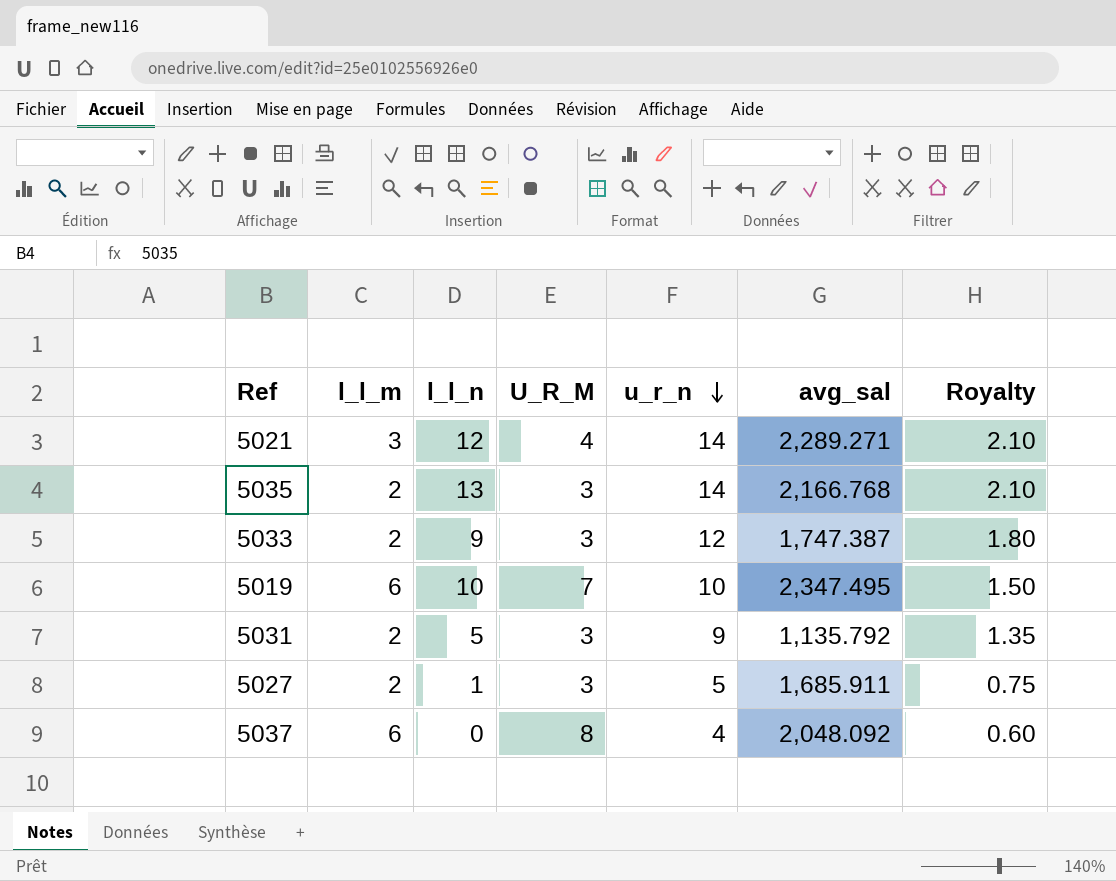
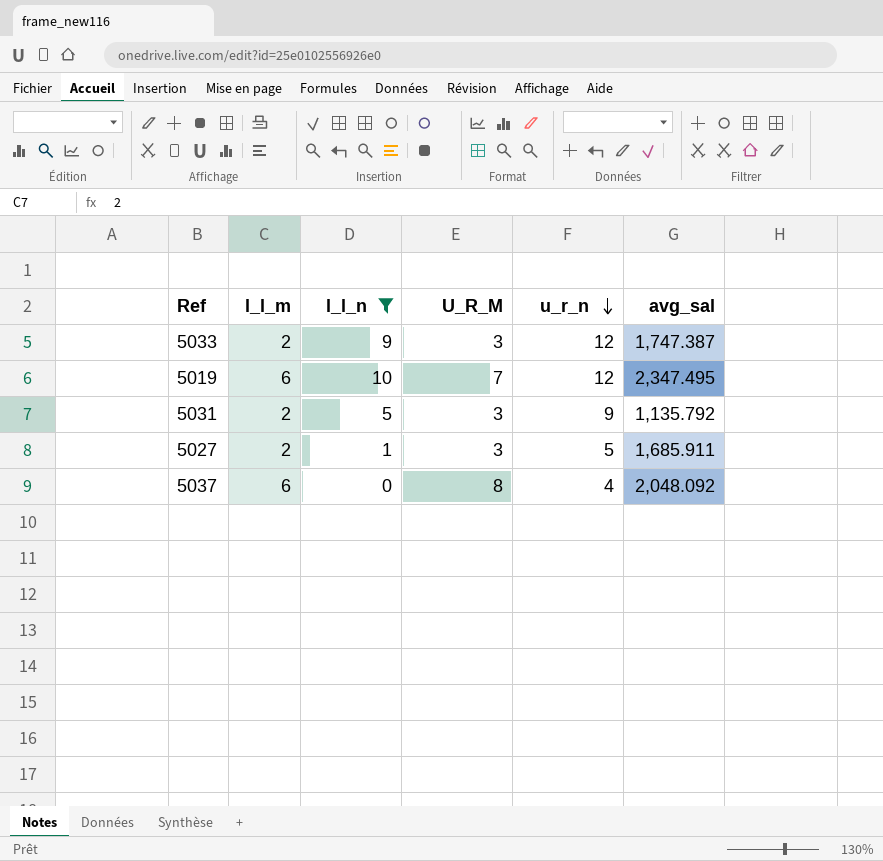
filter: none -> l_l_n <= 10
column Royalty | formula: [u_r_n] * 0.15 -> none
5019 | u_r_n: 10 -> 12

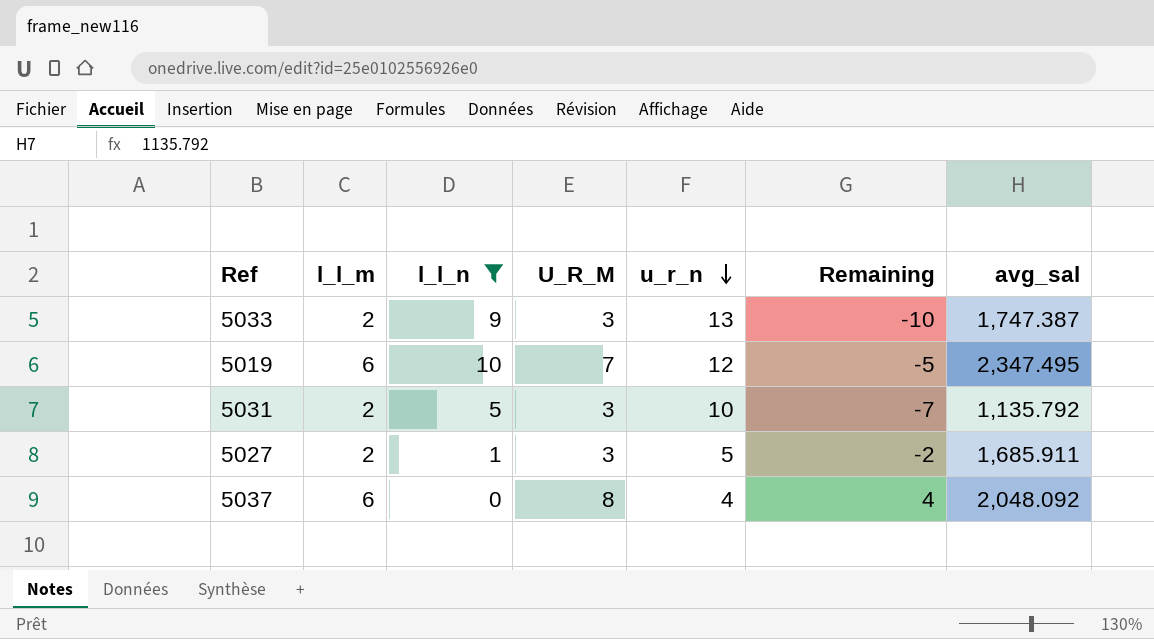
column Remaining | formula: none -> [U_R_M] - [u_r_n]
5033 | u_r_n: 12 -> 13
5031 | u_r_n: 9 -> 10

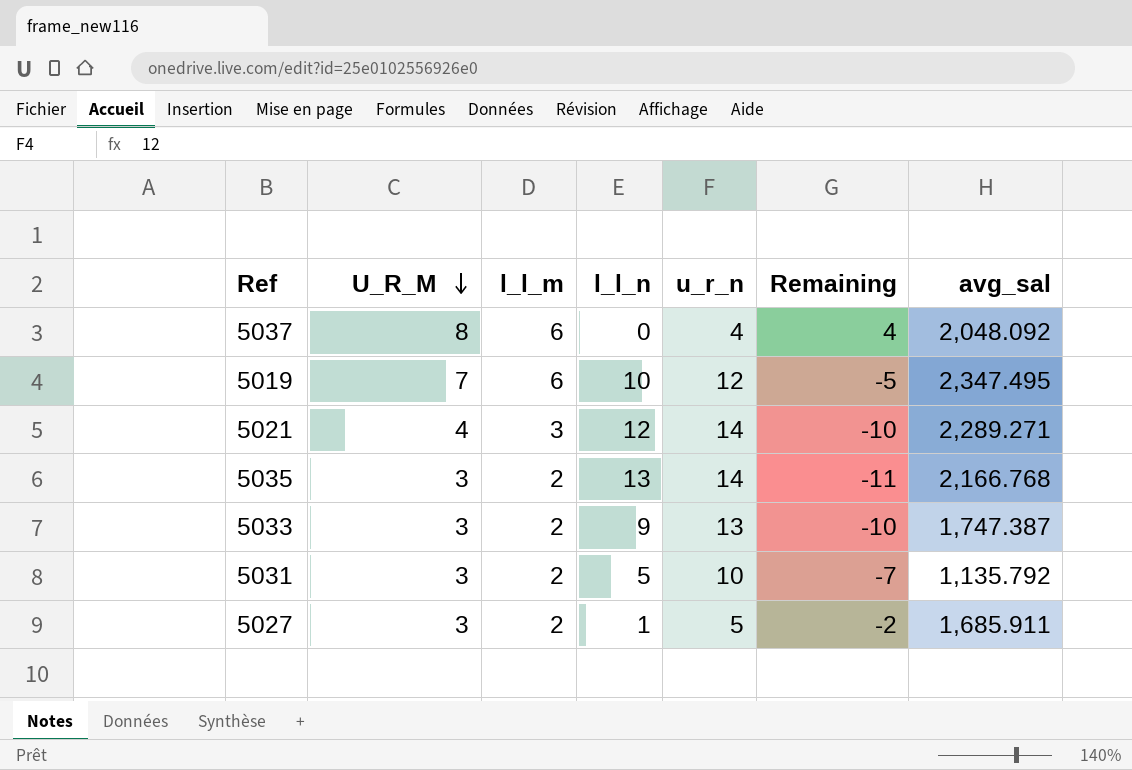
filter: l_l_n <= 10 -> none
row order: u_r_n descending -> U_R_M descending
column U_R_M | position: 4 -> 2

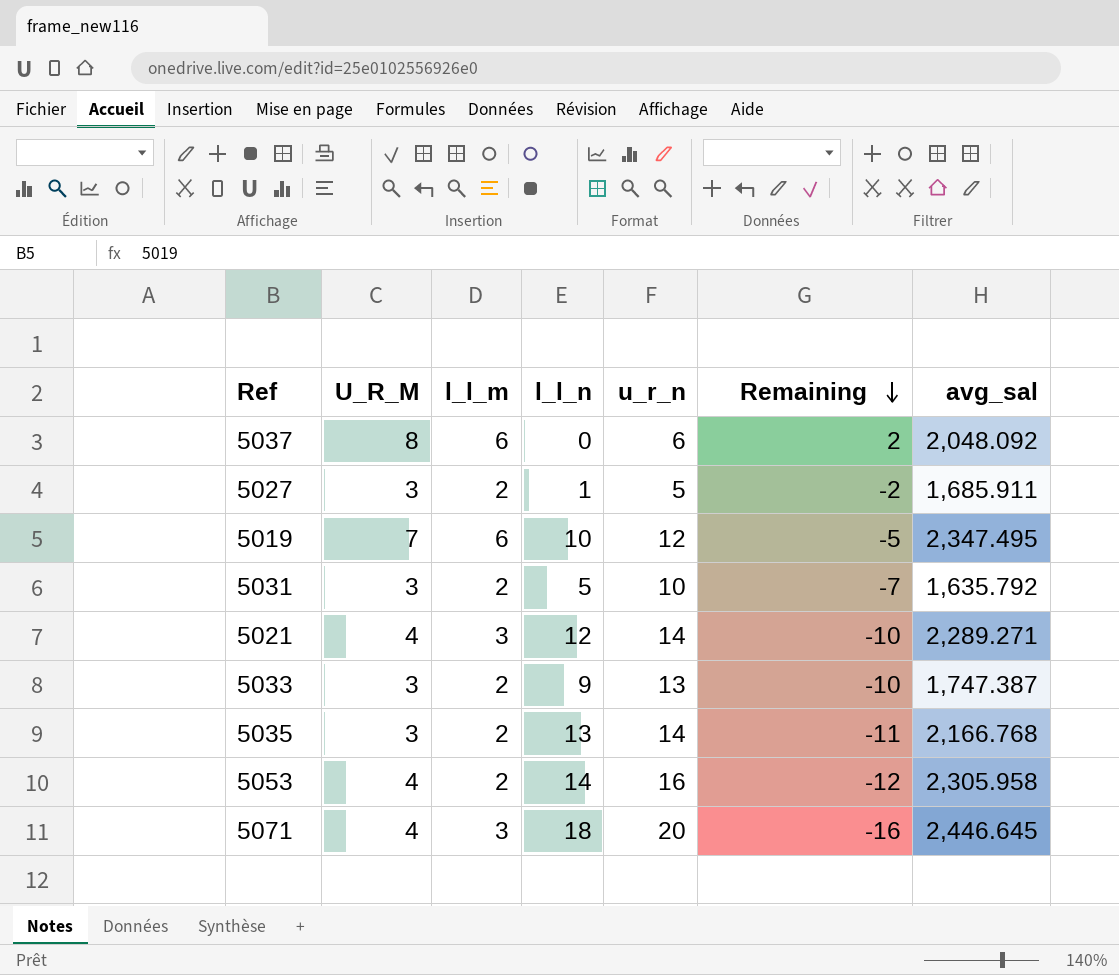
row order: U_R_M descending -> Remaining descending
5037 | u_r_n: 4 -> 6
5037 | Remaining: 4 -> 2
5031 | avg_sal: 1,135.792 -> 1,635.792
row 5053: none -> 4 | 2 | 14 | 16 | -12 | 2,305.958
row 5071: none -> 4 | 3 | 18 | 20 | -16 | 2,446.645

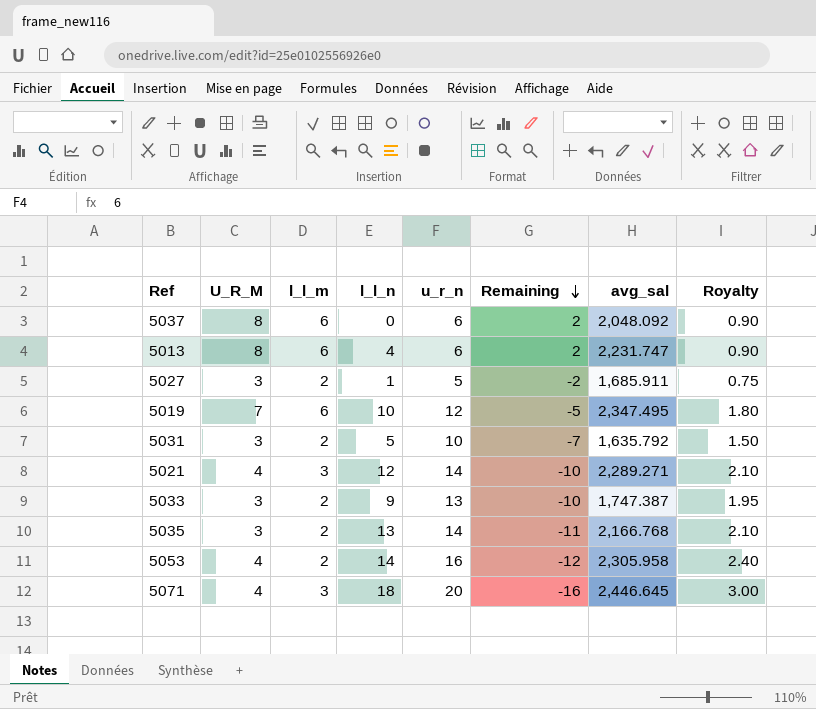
column Royalty | formula: none -> [u_r_n] * 0.15
row 5013: none -> 8 | 6 | 4 | 6 | 2 | 2,231.747 | 0.90

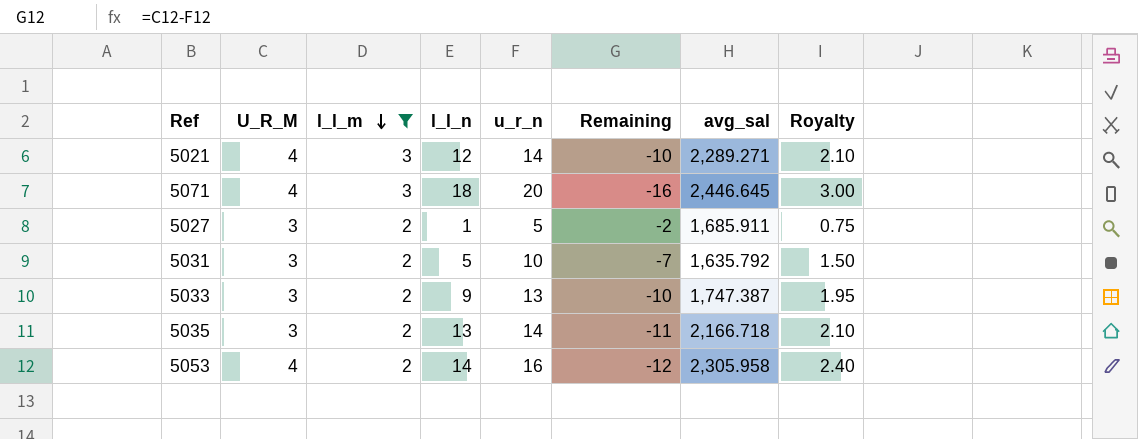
filter: none -> l_l_m != 6
row order: Remaining descending -> l_l_m descending
5035 | avg_sal: 2,166.768 -> 2,166.718

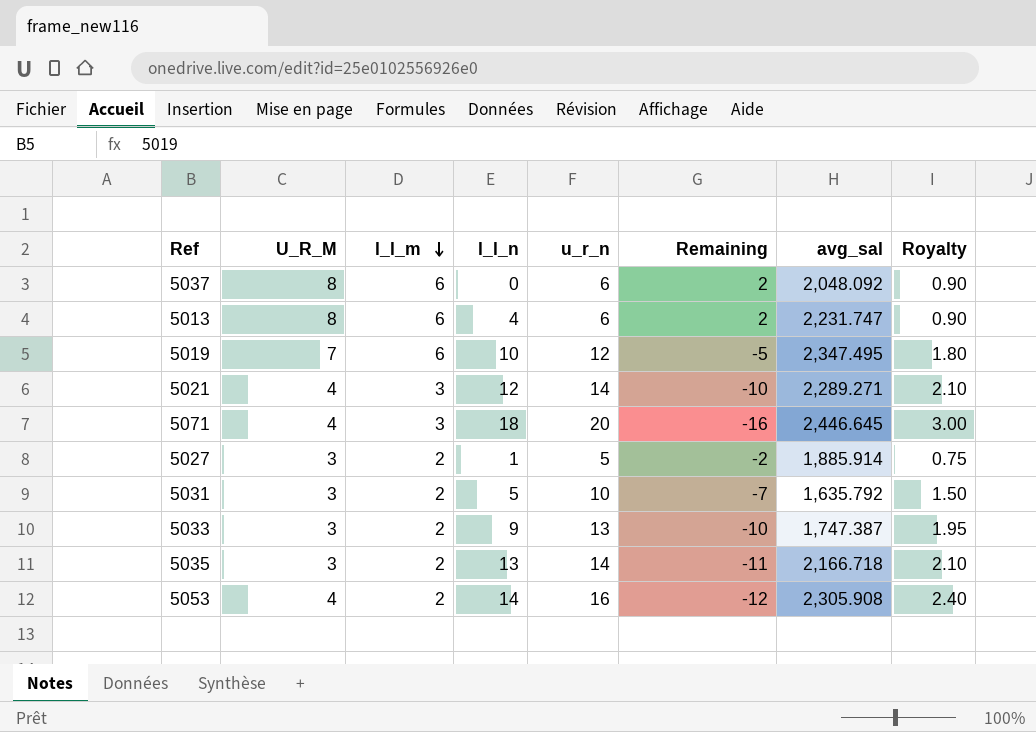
filter: l_l_m != 6 -> none
5027 | avg_sal: 1,685.911 -> 1,885.914
5053 | avg_sal: 2,305.958 -> 2,305.908

